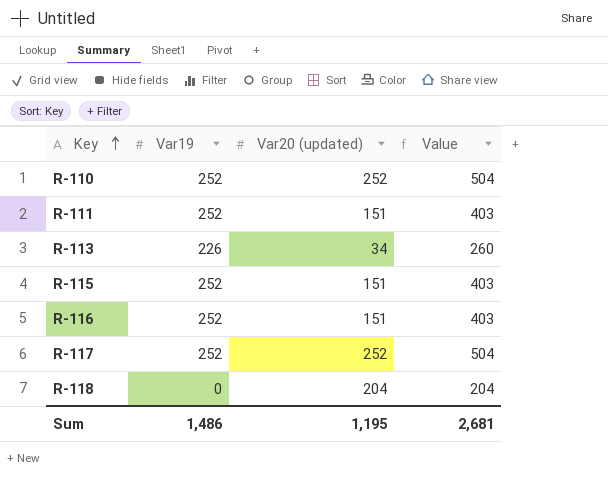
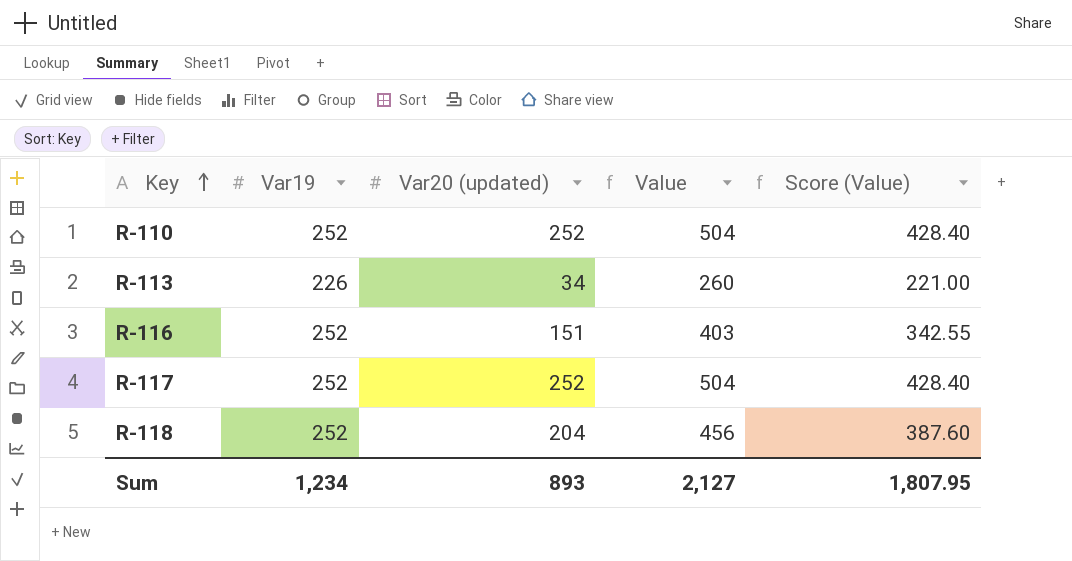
column Score (Value) | formula: none -> [Value] * 0.85
row R-111: 252 | 151 | 403 -> none
row R-115: 252 | 151 | 403 -> none
R-118 | Var19: 0 -> 252
R-118 | Value: 204 -> 456
Sum | Var19: 1,486 -> 1,234
Sum | Var20 (updated): 1,195 -> 893
Sum | Value: 2,681 -> 2,127

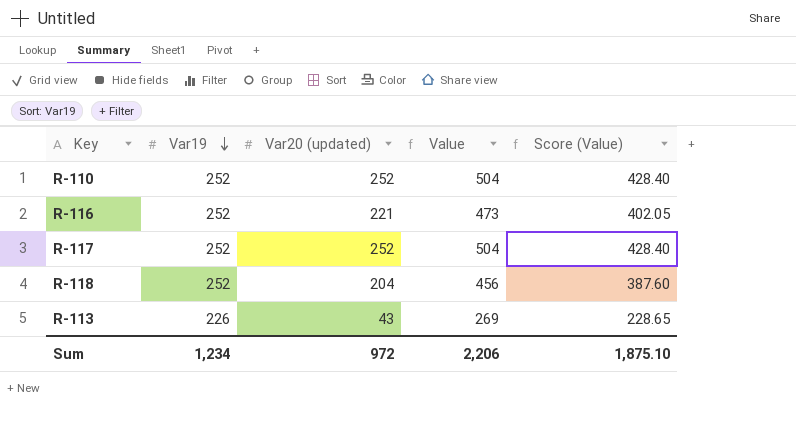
row order: Key ascending -> Var19 descending
R-116 | Var20 (updated): 151 -> 221
R-116 | Value: 403 -> 473
R-116 | Score (Value): 342.55 -> 402.05
R-113 | Var20 (updated): 34 -> 43
R-113 | Value: 260 -> 269
R-113 | Score (Value): 221.00 -> 228.65
Sum | Var20 (updated): 893 -> 972
Sum | Value: 2,127 -> 2,206
Sum | Score (Value): 1,807.95 -> 1,875.10

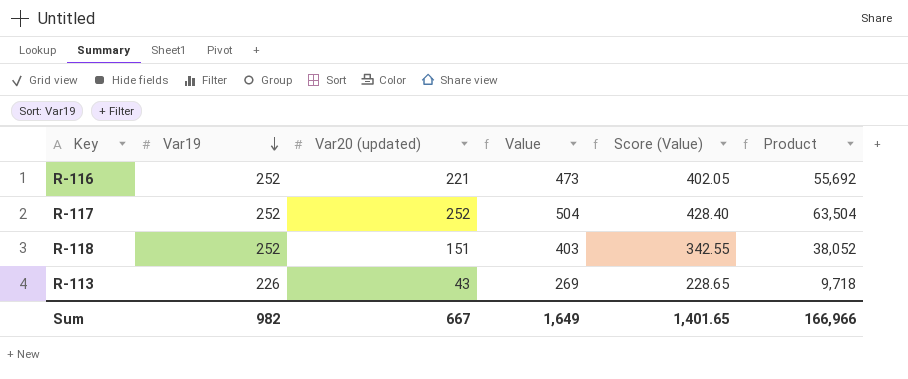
column Product | formula: none -> [Var19] * [Var20 (updated)]
row R-110: 252 | 252 | 504 | 428.40 -> none
R-118 | Var20 (updated): 204 -> 151
R-118 | Value: 456 -> 403
R-118 | Score (Value): 387.60 -> 342.55
Sum | Var19: 1,234 -> 982
Sum | Var20 (updated): 972 -> 667
Sum | Value: 2,206 -> 1,649
Sum | Score (Value): 1,875.10 -> 1,401.65

